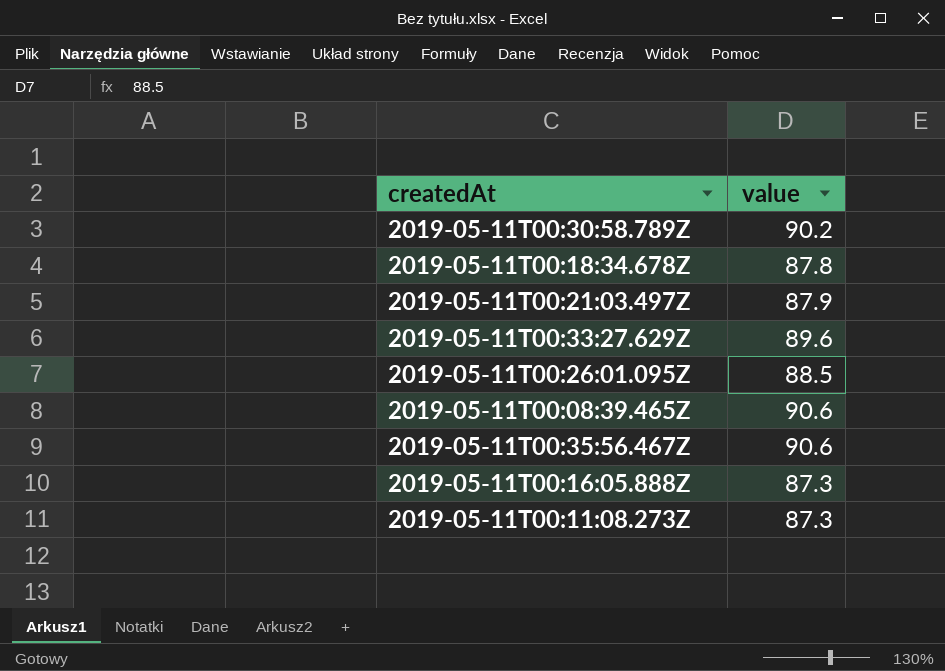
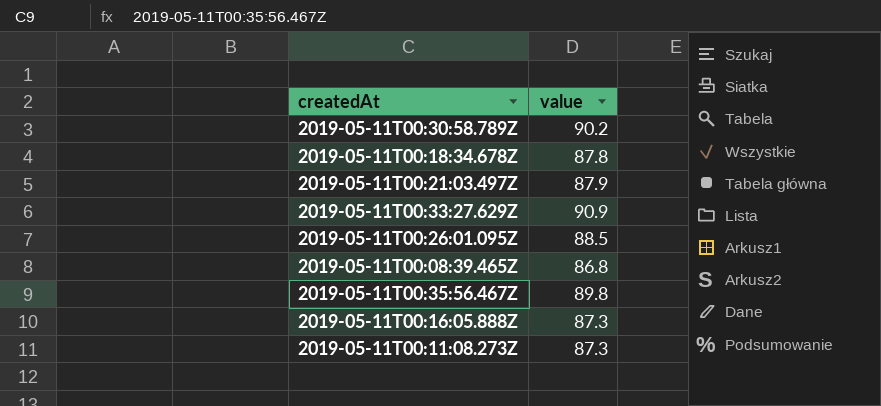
2019-05-11T00:33:27.629Z | value: 89.6 -> 90.9
2019-05-11T00:08:39.465Z | value: 90.6 -> 86.8
2019-05-11T00:35:56.467Z | value: 90.6 -> 89.8

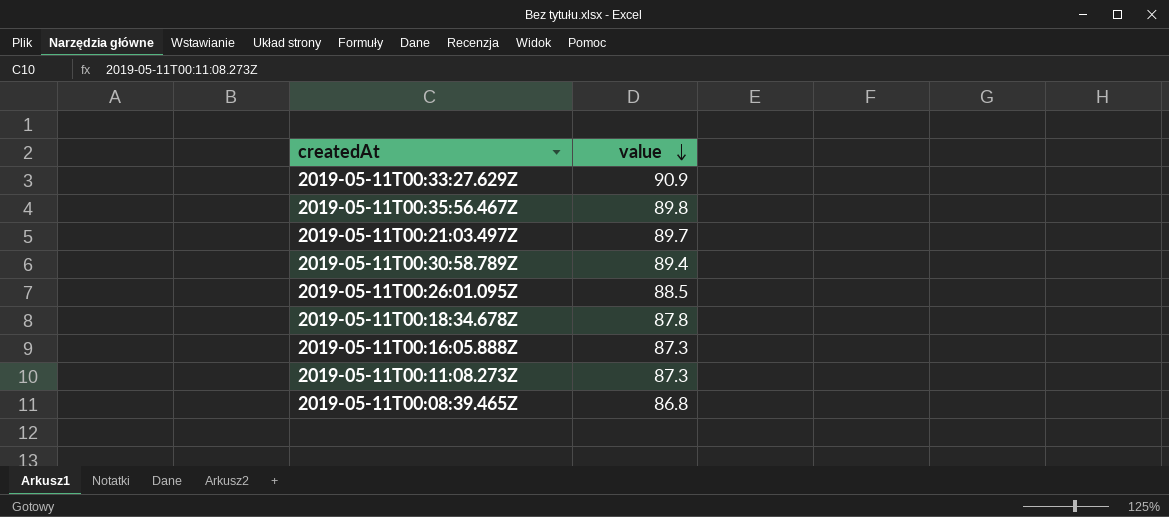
row order: none -> value descending
2019-05-11T00:21:03.497Z | value: 87.9 -> 89.7
2019-05-11T00:30:58.789Z | value: 90.2 -> 89.4

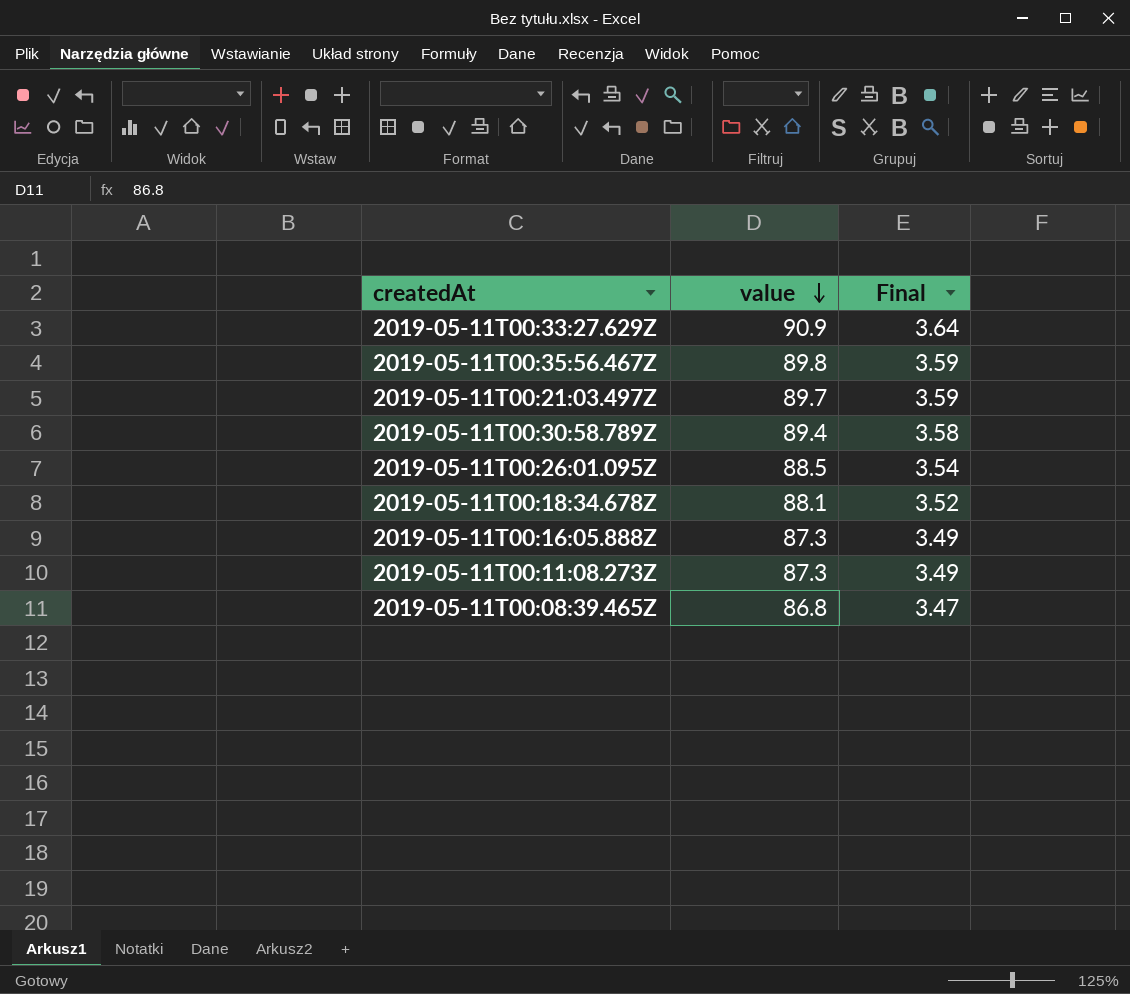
column Final | formula: none -> [value] * 0.04
2019-05-11T00:18:34.678Z | value: 87.8 -> 88.1

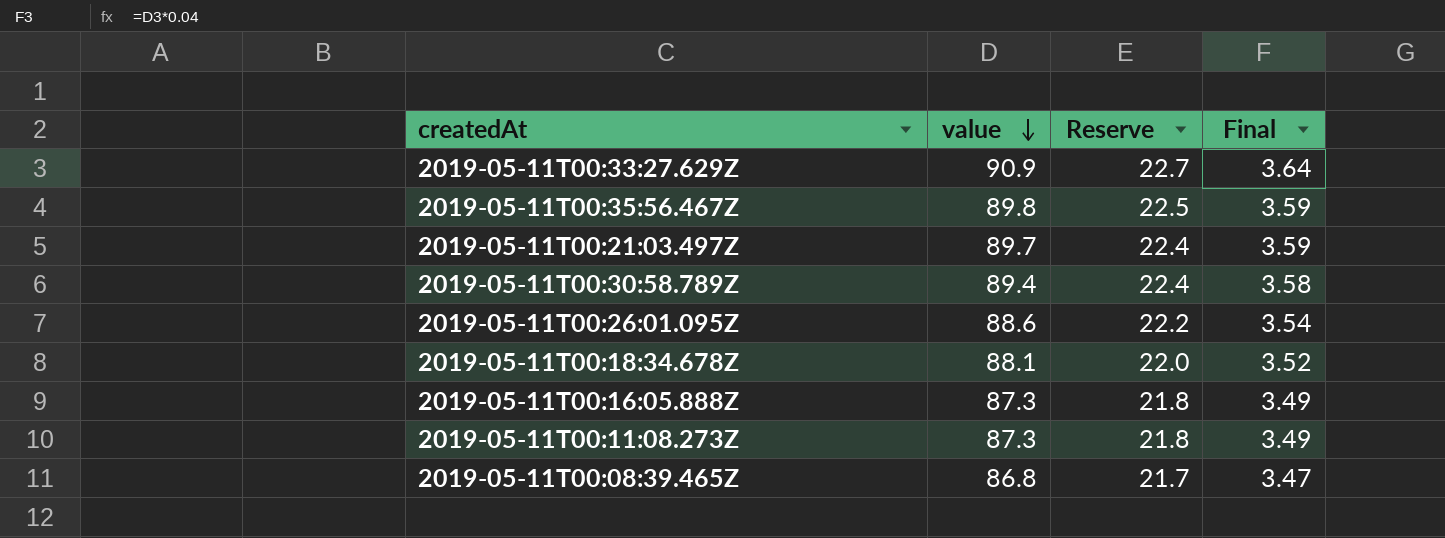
column Reserve | formula: none -> [value] * 0.25
2019-05-11T00:26:01.095Z | value: 88.5 -> 88.6

